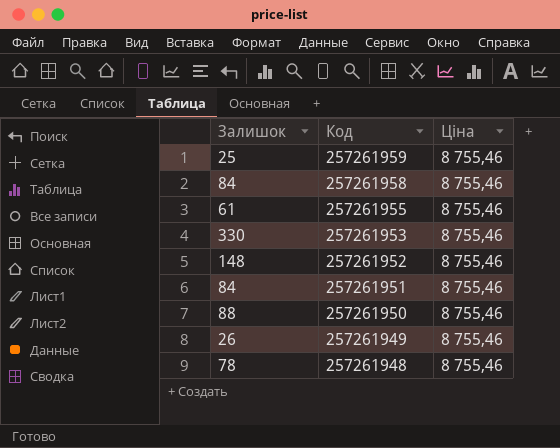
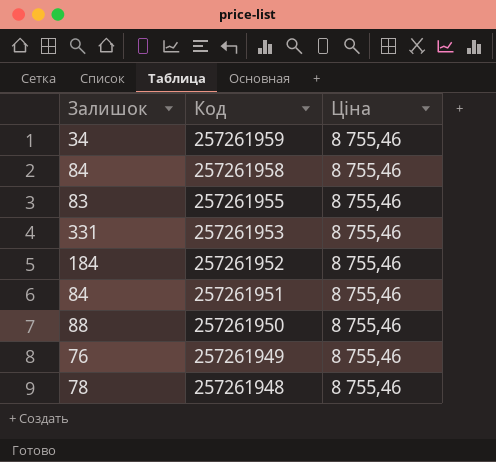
257261959 | Залишок: 25 -> 34
257261955 | Залишок: 61 -> 83
257261953 | Залишок: 330 -> 331
257261952 | Залишок: 148 -> 184
257261949 | Залишок: 26 -> 76

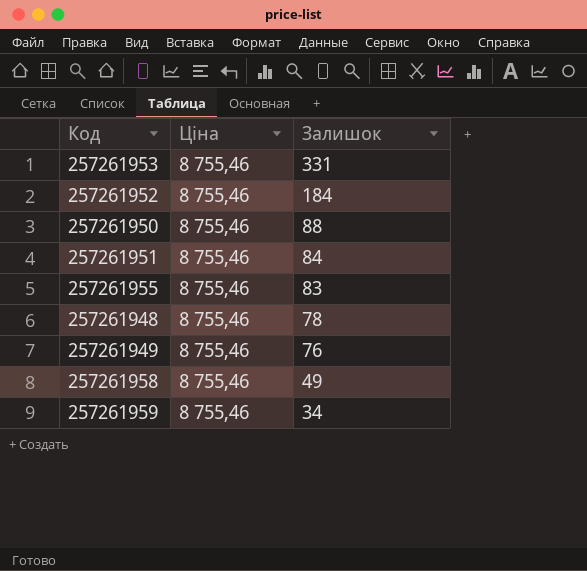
row order: Код descending -> Залишок descending
column Залишок | position: 1 -> 3
257261958 | Залишок: 84 -> 49

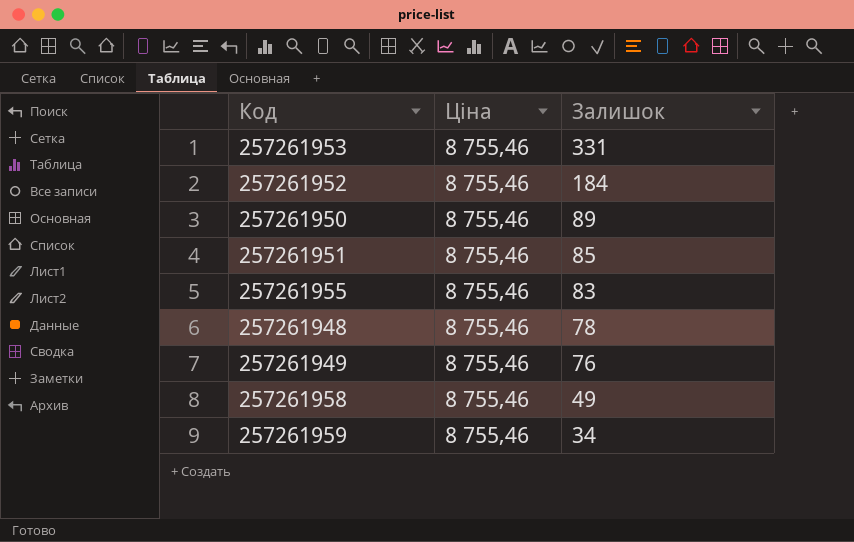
257261950 | Залишок: 88 -> 89
257261951 | Залишок: 84 -> 85

